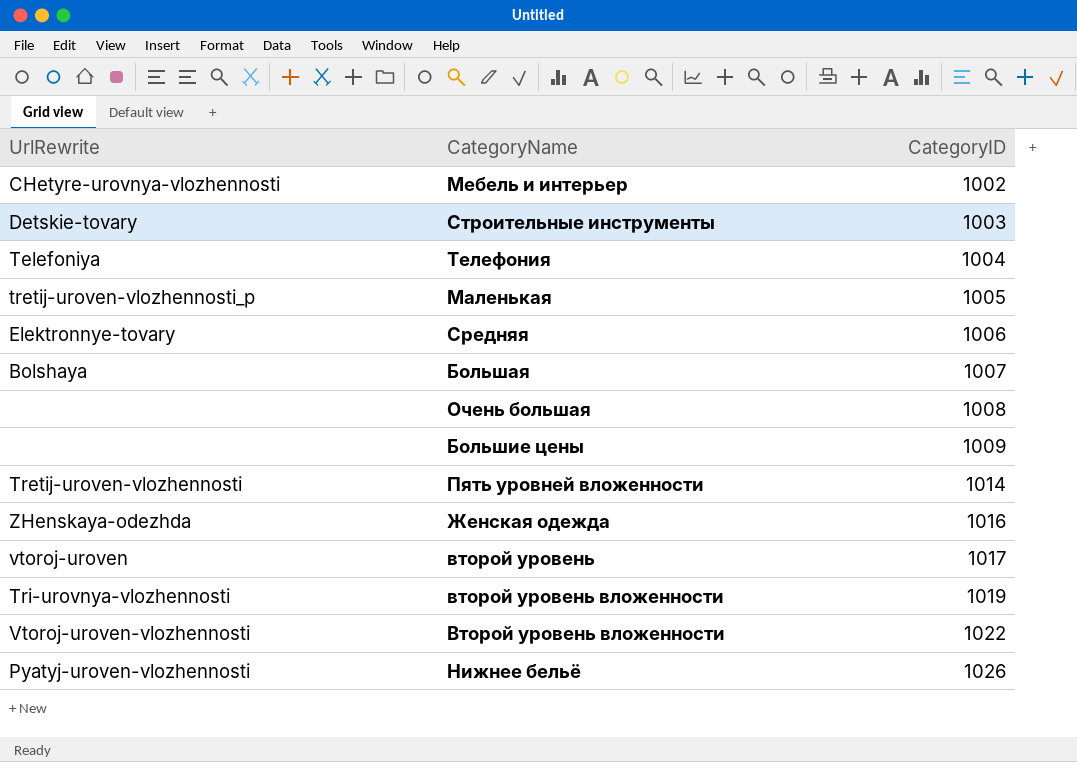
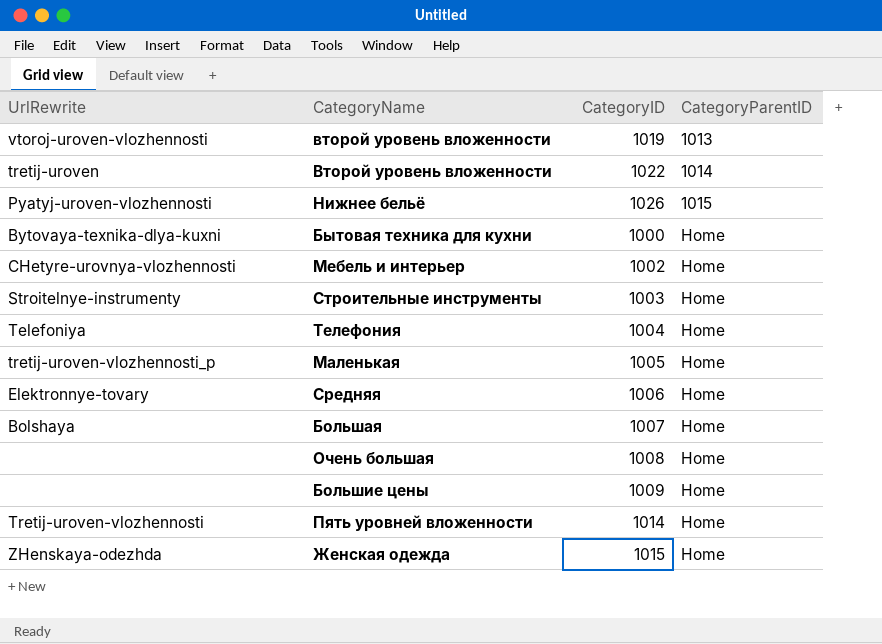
row order: CategoryID ascending -> CategoryParentID ascending
column CategoryParentID | position: none -> 4
row второй уровень: vtoroj-uroven | 1017 -> none
второй уровень вложенности | UrlRewrite: Tri-urovnya-vlozhennosti -> vtoroj-uroven-vlozhennosti
Второй уровень вложенности | UrlRewrite: Vtoroj-uroven-vlozhennosti -> tretij-uroven
row Бытовая техника для кухни: none -> Bytovaya-texnika-dlya-kuxni | 1000 | Home
Строительные инструменты | UrlRewrite: Detskie-tovary -> Stroitelnye-instrumenty
Женская одежда | CategoryID: 1016 -> 1015

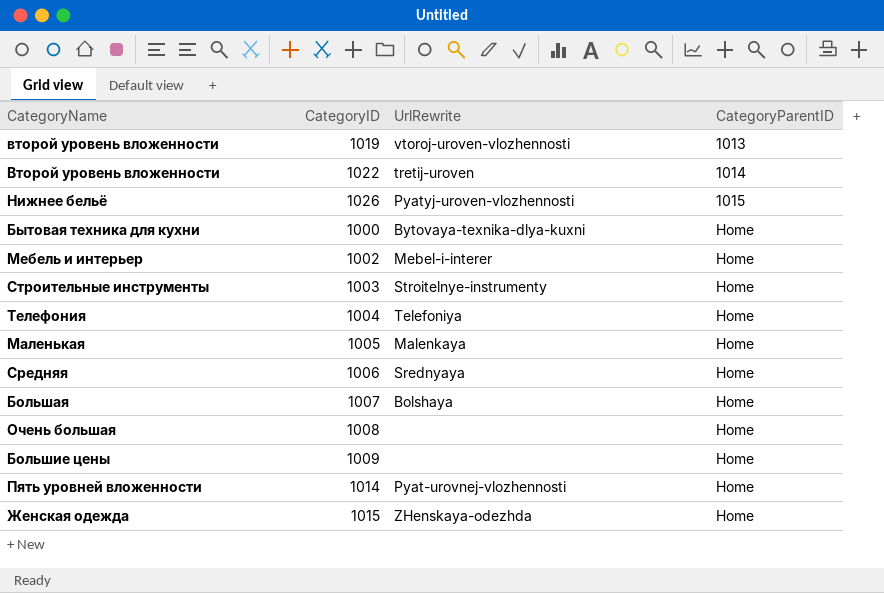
column UrlRewrite | position: 1 -> 3
Мебель и интерьер | UrlRewrite: CHetyre-urovnya-vlozhennosti -> Mebel-i-interer
Маленькая | UrlRewrite: tretij-uroven-vlozhennosti_p -> Malenkaya
Средняя | UrlRewrite: Elektronnye-tovary -> Srednyaya
Пять уровней вложенности | UrlRewrite: Tretij-uroven-vlozhennosti -> Pyat-urovnej-vlozhennosti

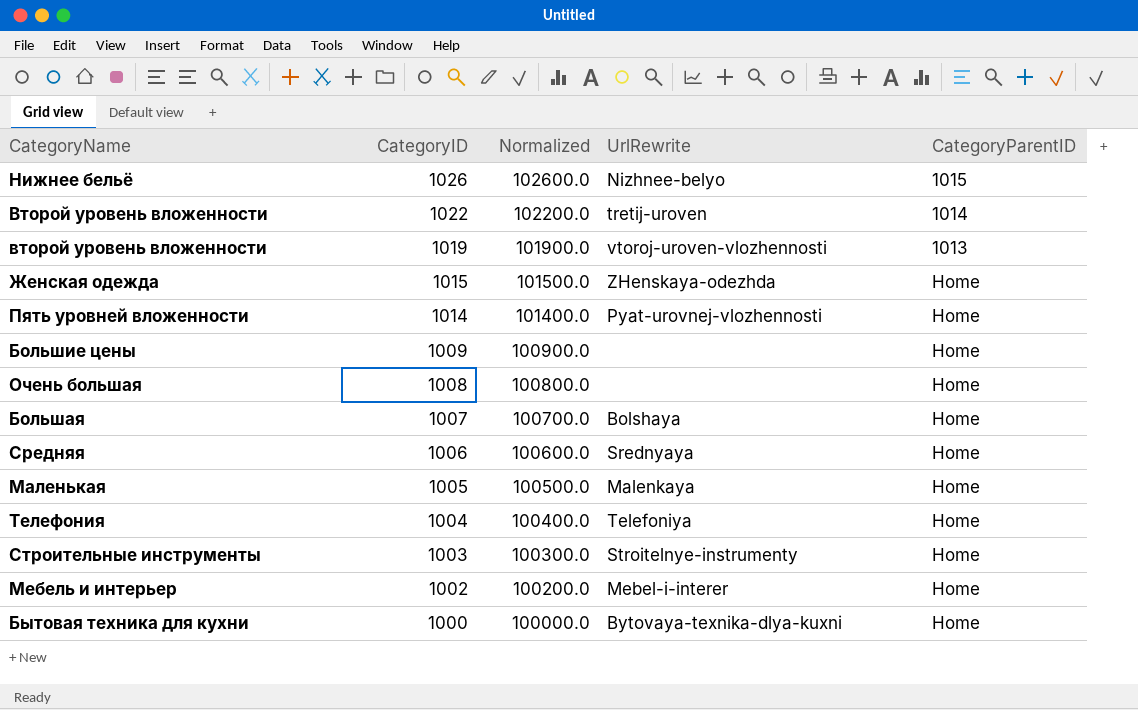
row order: CategoryParentID ascending -> CategoryID descending
column Normalized | formula: none -> [CategoryID] * 100
Нижнее бельё | UrlRewrite: Pyatyj-uroven-vlozhennosti -> Nizhnee-belyo

